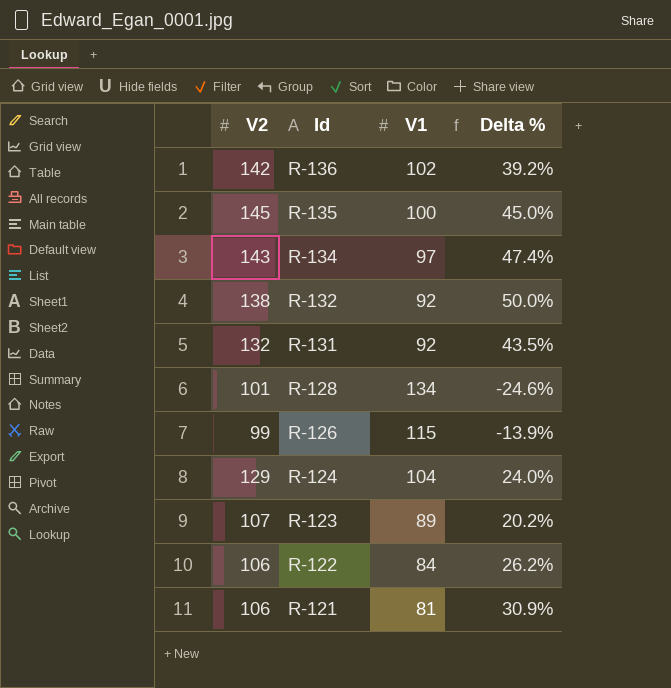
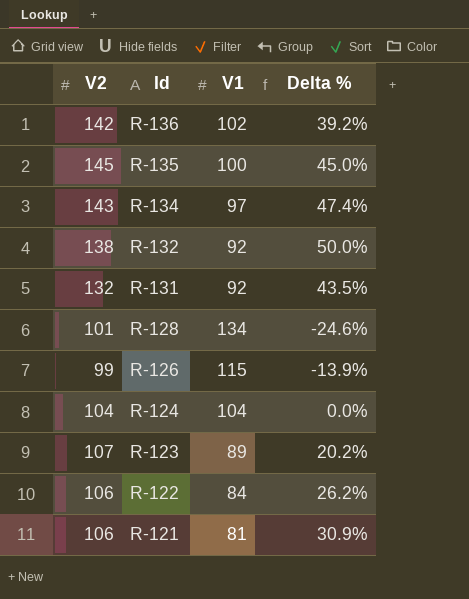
R-124 | V2: 129 -> 104
R-124 | Delta %: 24.0% -> 0.0%

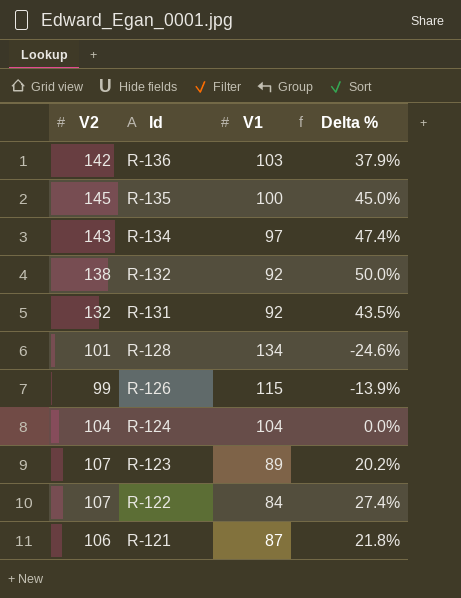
R-136 | V1: 102 -> 103
R-136 | Delta %: 39.2% -> 37.9%
R-122 | V2: 106 -> 107
R-122 | Delta %: 26.2% -> 27.4%
R-121 | V1: 81 -> 87
R-121 | Delta %: 30.9% -> 21.8%

